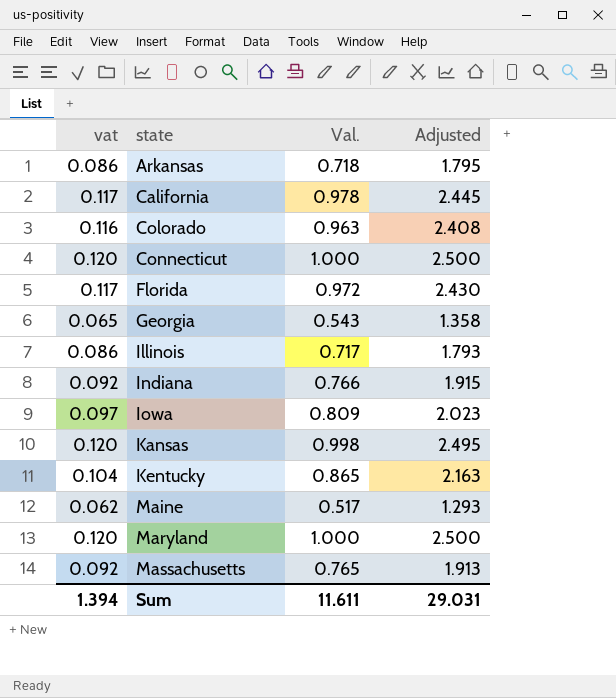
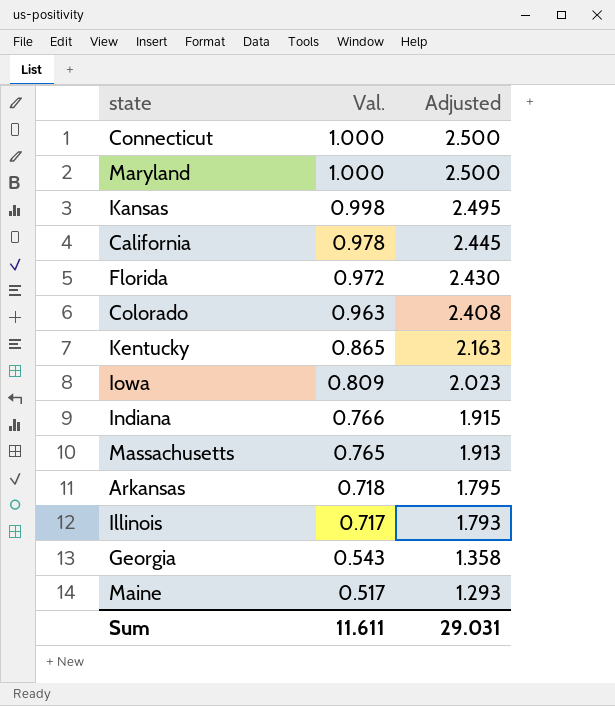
row order: state ascending -> Val. descending
column vat | formula: [Val.] * 0.12 -> none

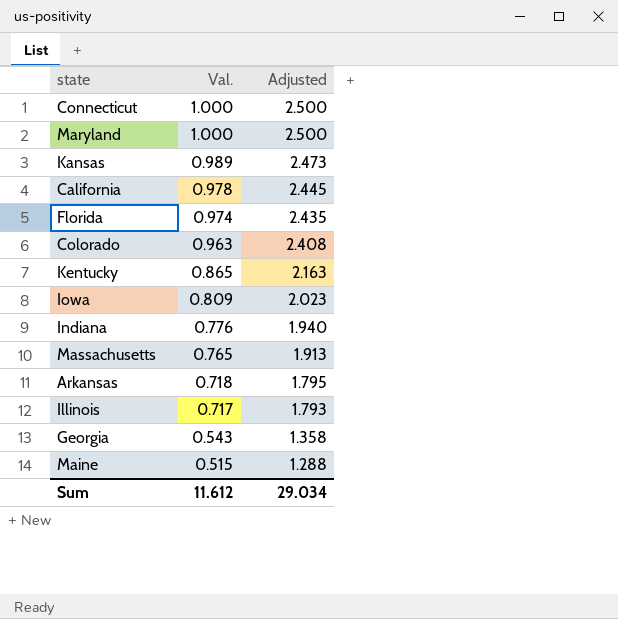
Kansas | Val.: 0.998 -> 0.989
Kansas | Adjusted: 2.495 -> 2.473
Florida | Val.: 0.972 -> 0.974
Florida | Adjusted: 2.430 -> 2.435
Indiana | Val.: 0.766 -> 0.776
Indiana | Adjusted: 1.915 -> 1.940
Maine | Val.: 0.517 -> 0.515
Maine | Adjusted: 1.293 -> 1.288
Sum | Val.: 11.611 -> 11.612
Sum | Adjusted: 29.031 -> 29.034

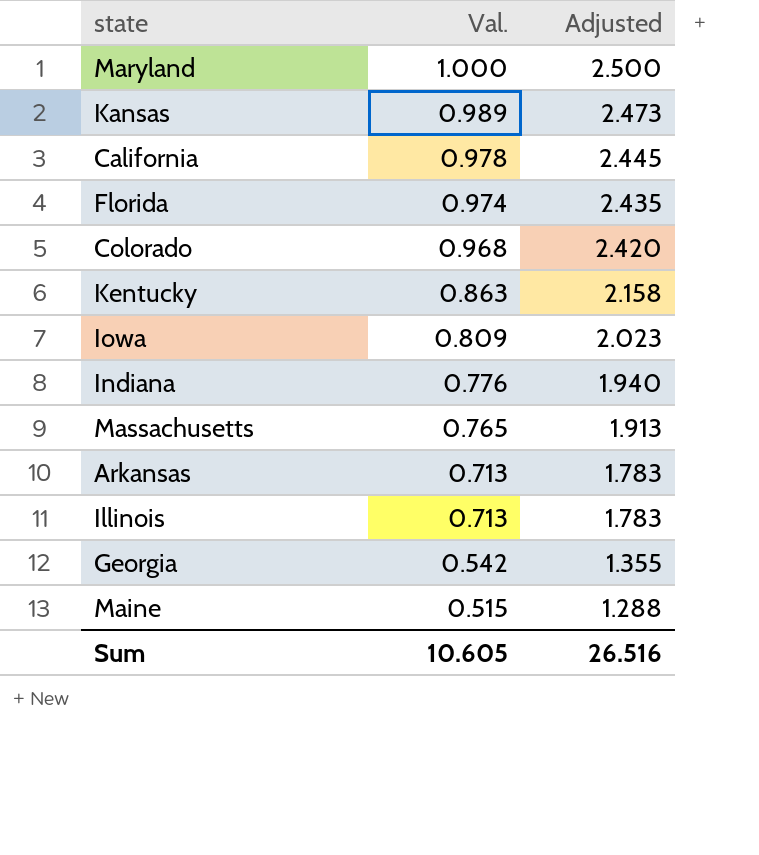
row Connecticut: 1.000 | 2.500 -> none
Colorado | Val.: 0.963 -> 0.968
Colorado | Adjusted: 2.408 -> 2.420
Kentucky | Val.: 0.865 -> 0.863
Kentucky | Adjusted: 2.163 -> 2.158
Arkansas | Val.: 0.718 -> 0.713
Arkansas | Adjusted: 1.795 -> 1.783
Illinois | Val.: 0.717 -> 0.713
Illinois | Adjusted: 1.793 -> 1.783
Georgia | Val.: 0.543 -> 0.542
Georgia | Adjusted: 1.358 -> 1.355
Sum | Val.: 11.612 -> 10.605
Sum | Adjusted: 29.034 -> 26.516

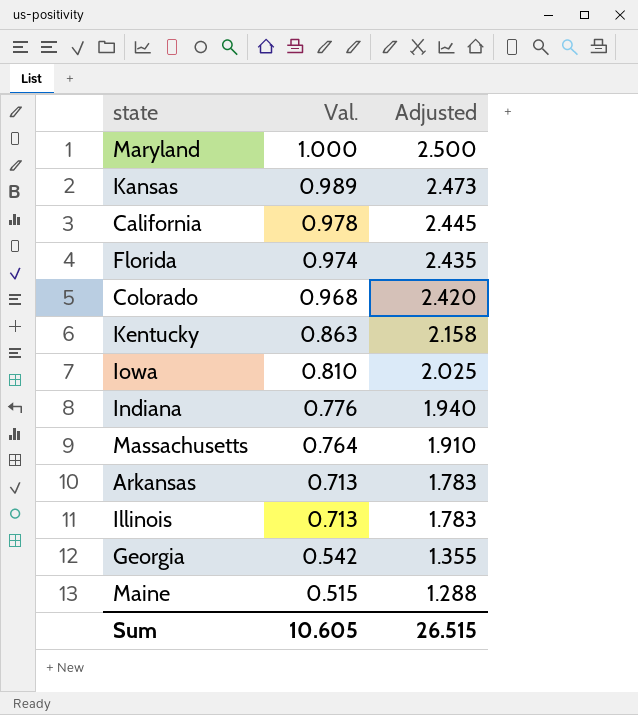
Iowa | Val.: 0.809 -> 0.810
Iowa | Adjusted: 2.023 -> 2.025
Massachusetts | Val.: 0.765 -> 0.764
Massachusetts | Adjusted: 1.913 -> 1.910
Sum | Adjusted: 26.516 -> 26.515

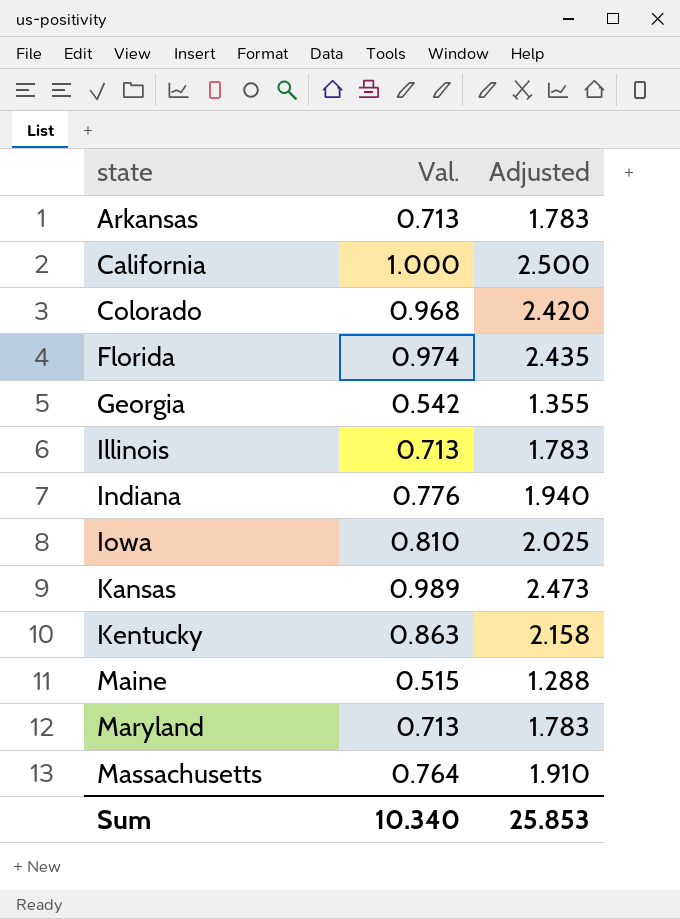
row order: Val. descending -> state ascending
California | Val.: 0.978 -> 1.000
California | Adjusted: 2.445 -> 2.500
Maryland | Val.: 1.000 -> 0.713
Maryland | Adjusted: 2.500 -> 1.783
Sum | Val.: 10.605 -> 10.340
Sum | Adjusted: 26.515 -> 25.853

